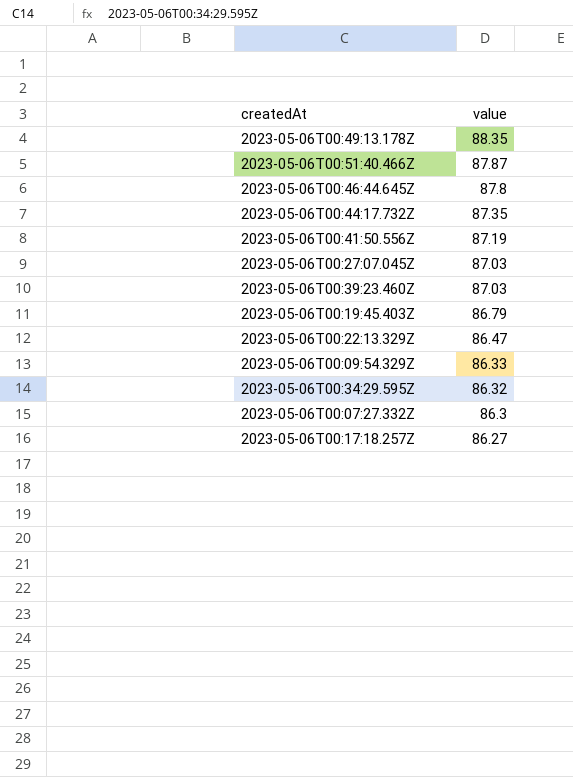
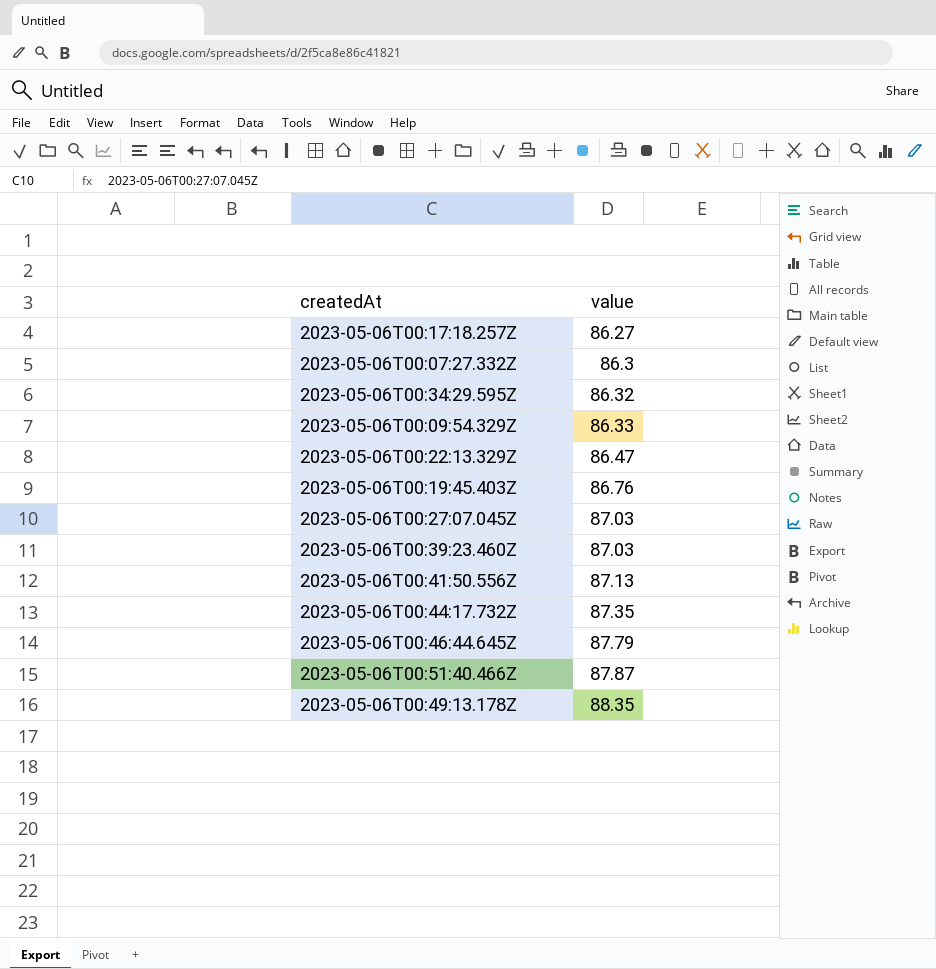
row order: value descending -> value ascending
2023-05-06T00:19:45.403Z | value: 86.79 -> 86.76
2023-05-06T00:41:50.556Z | value: 87.19 -> 87.13
2023-05-06T00:46:44.645Z | value: 87.8 -> 87.79

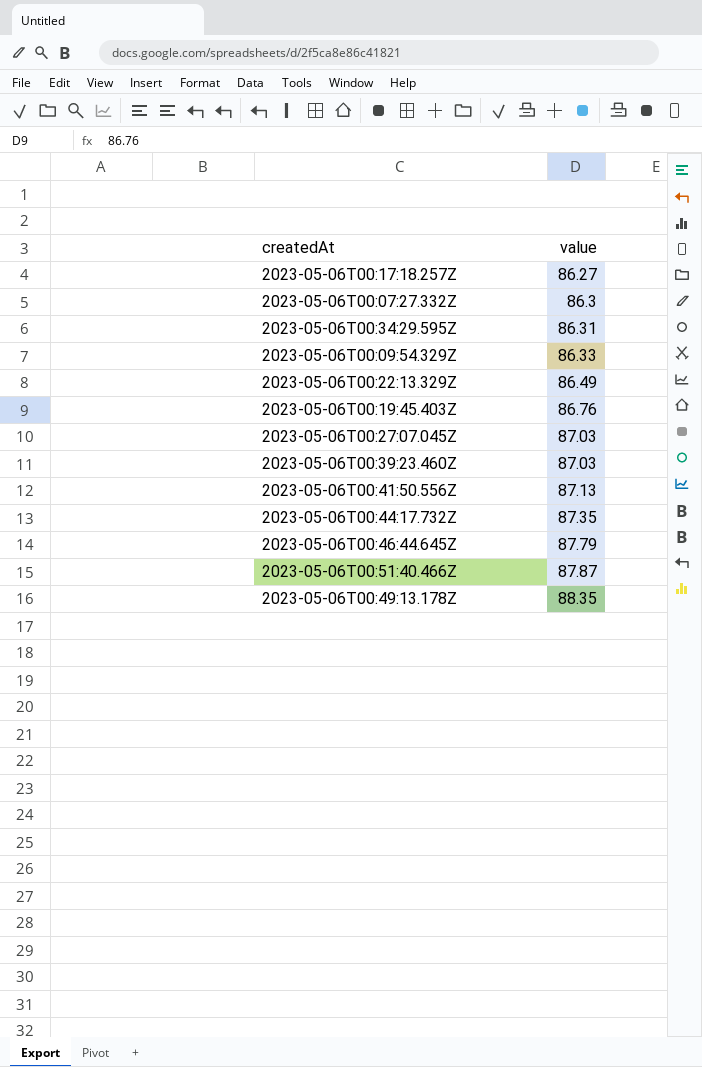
2023-05-06T00:34:29.595Z | value: 86.32 -> 86.31
2023-05-06T00:22:13.329Z | value: 86.47 -> 86.49

